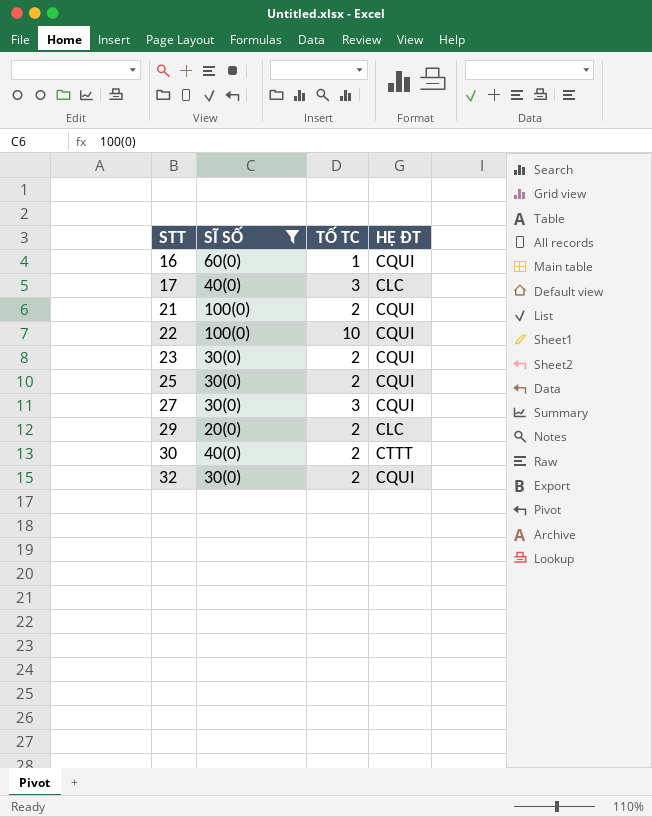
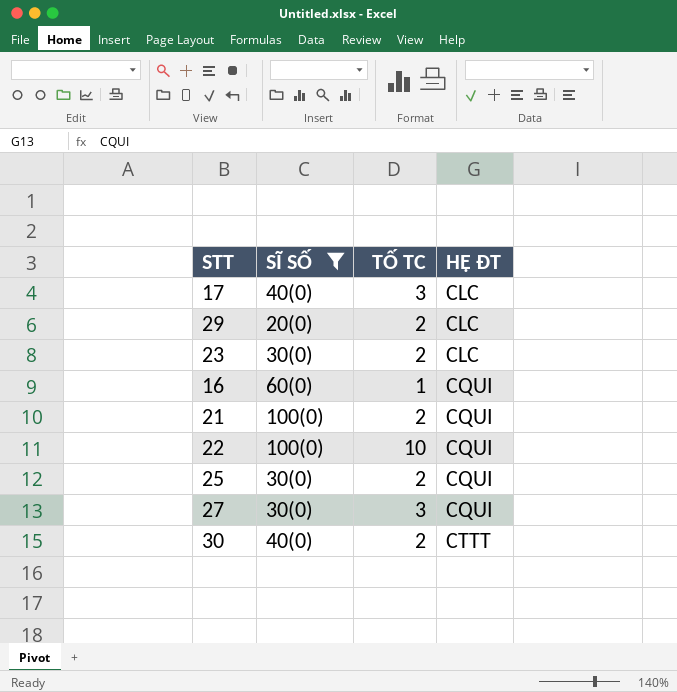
row order: STT ascending -> HỆ ĐT ascending
row 32: 30(0) | 2 | CQUI -> none
23 | HỆ ĐT: CQUI -> CLC

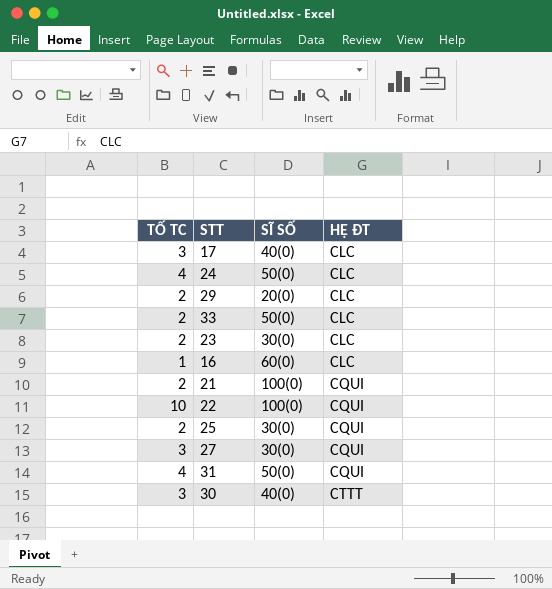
filter: SĨ SỐ != 50(0) -> none
column TỐ TC | position: 3 -> 1
16 | HỆ ĐT: CQUI -> CLC
30 | TỐ TC: 2 -> 3

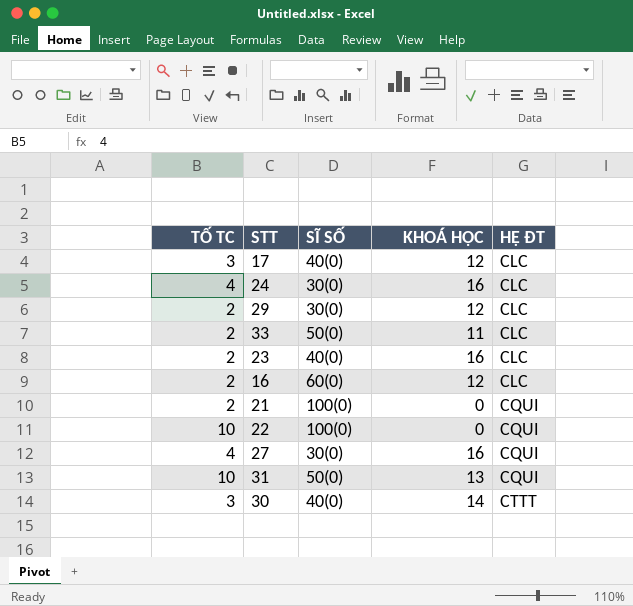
column KHOÁ HỌC | position: none -> 4
row 25: 2 | 30(0) | CQUI -> none
24 | SĨ SỐ: 50(0) -> 30(0)
29 | SĨ SỐ: 20(0) -> 30(0)
23 | SĨ SỐ: 30(0) -> 40(0)
16 | TỐ TC: 1 -> 2
27 | TỐ TC: 3 -> 4
31 | TỐ TC: 4 -> 10

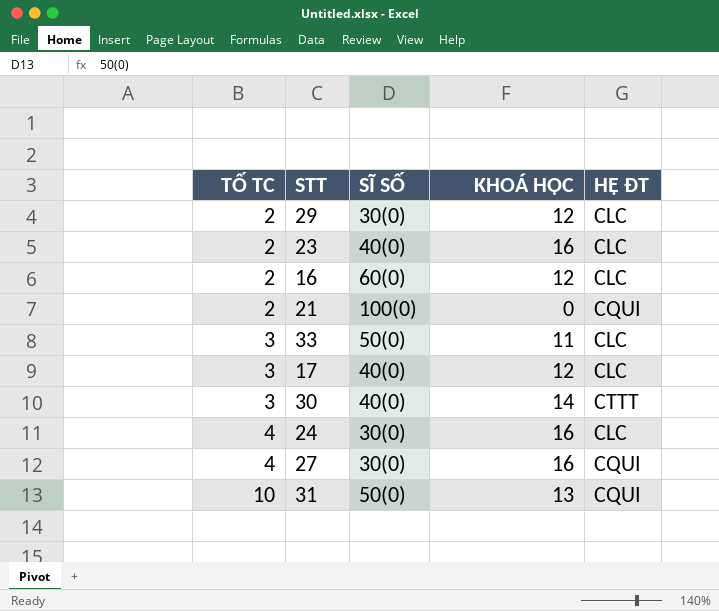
row order: HỆ ĐT ascending -> TỐ TC ascending
row 22: 10 | 100(0) | 0 | CQUI -> none
33 | TỐ TC: 2 -> 3

